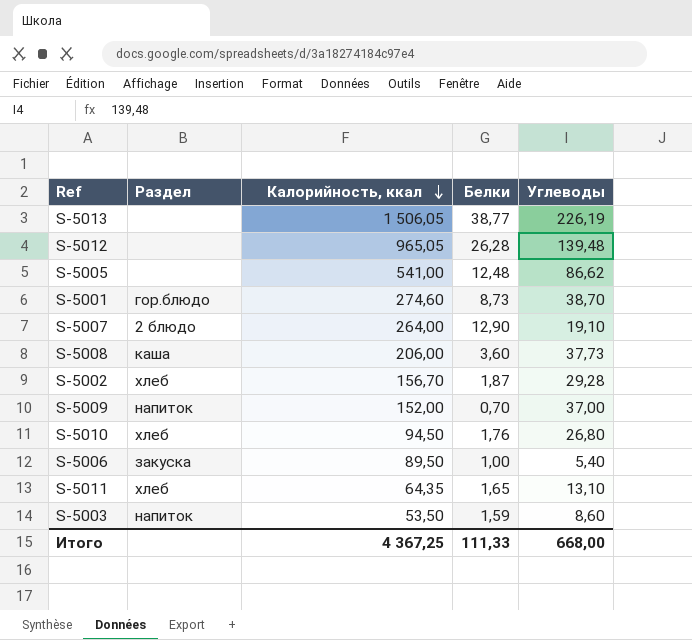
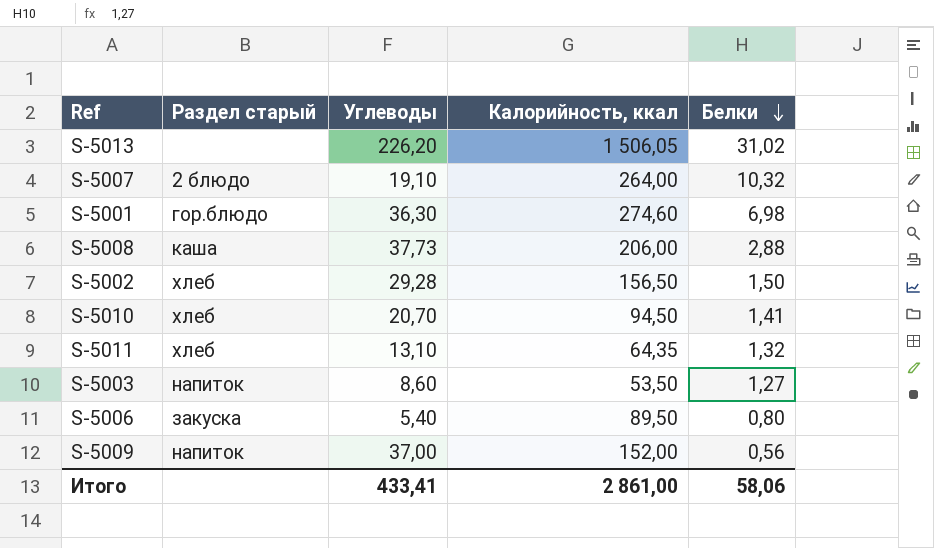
row order: Калорийность, ккал descending -> Белки descending
column name: Раздел -> Раздел старый
column Углеводы | position: 5 -> 3
row S-5012: none | 965,05 | 26,28 | 139,48 -> none
row S-5005: none | 541,00 | 12,48 | 86,62 -> none
S-5013 | Углеводы: 226,19 -> 226,20
S-5013 | Белки: 38,77 -> 31,02
S-5007 | Белки: 12,90 -> 10,32
S-5001 | Углеводы: 38,70 -> 36,30
S-5001 | Белки: 8,73 -> 6,98
S-5008 | Белки: 3,60 -> 2,88
S-5002 | Калорийность, ккал: 156,70 -> 156,50
S-5002 | Белки: 1,87 -> 1,50
S-5010 | Углеводы: 26,80 -> 20,70
S-5010 | Белки: 1,76 -> 1,41
S-5011 | Белки: 1,65 -> 1,32
S-5003 | Белки: 1,59 -> 1,27
S-5006 | Белки: 1,00 -> 0,80
S-5009 | Белки: 0,70 -> 0,56
Итого | Углеводы: 668,00 -> 433,41
Итого | Калорийность, ккал: 4 367,25 -> 2 861,00
Итого | Белки: 111,33 -> 58,06

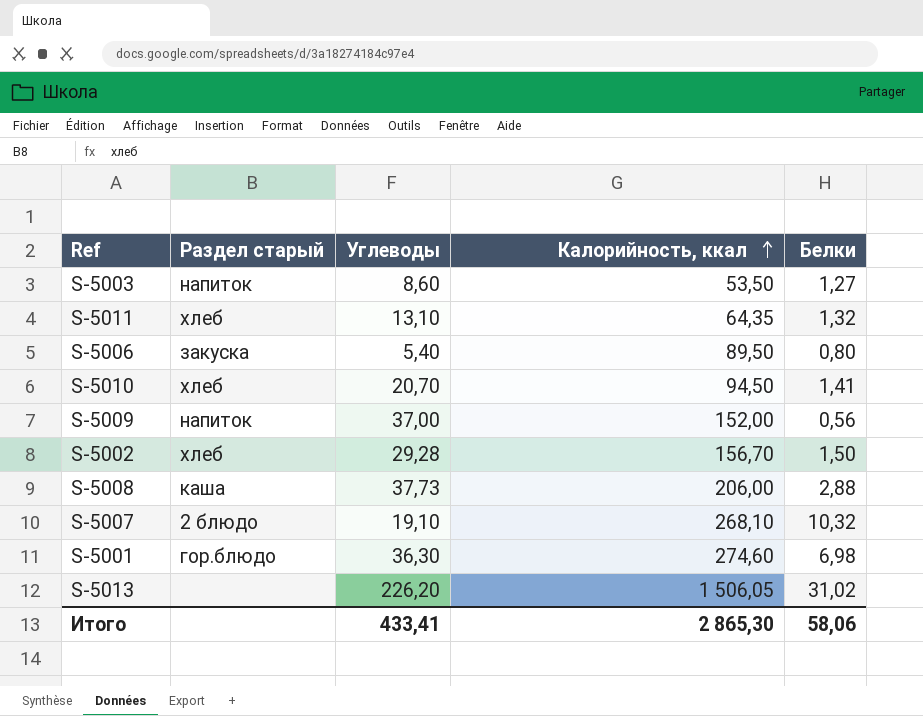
row order: Белки descending -> Калорийность, ккал ascending
S-5002 | Калорийность, ккал: 156,50 -> 156,70
S-5007 | Калорийность, ккал: 264,00 -> 268,10
Итого | Калорийность, ккал: 2 861,00 -> 2 865,30

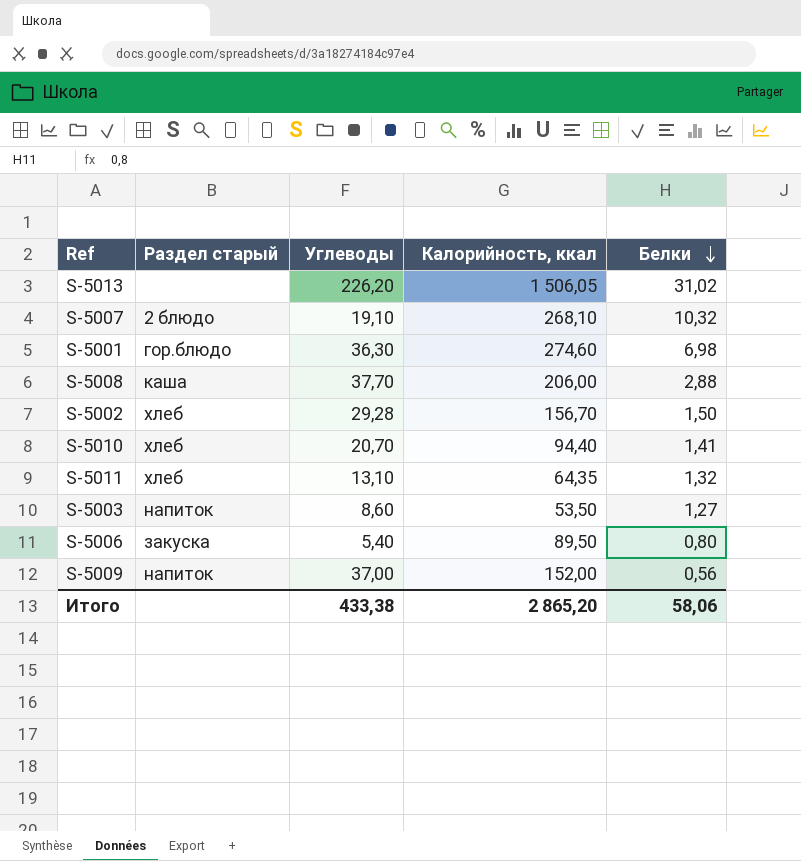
row order: Калорийность, ккал ascending -> Белки descending
S-5008 | Углеводы: 37,73 -> 37,70
S-5010 | Калорийность, ккал: 94,50 -> 94,40
Итого | Углеводы: 433,41 -> 433,38
Итого | Калорийность, ккал: 2 865,30 -> 2 865,20

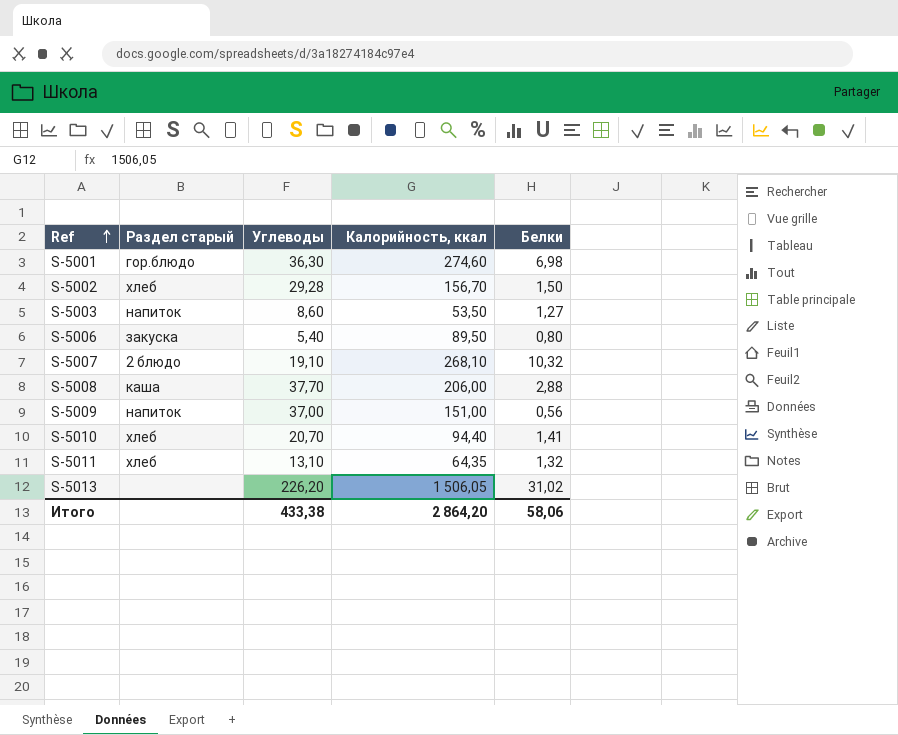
row order: Белки descending -> Ref ascending
S-5009 | Калорийность, ккал: 152,00 -> 151,00
Итого | Калорийность, ккал: 2 865,20 -> 2 864,20

